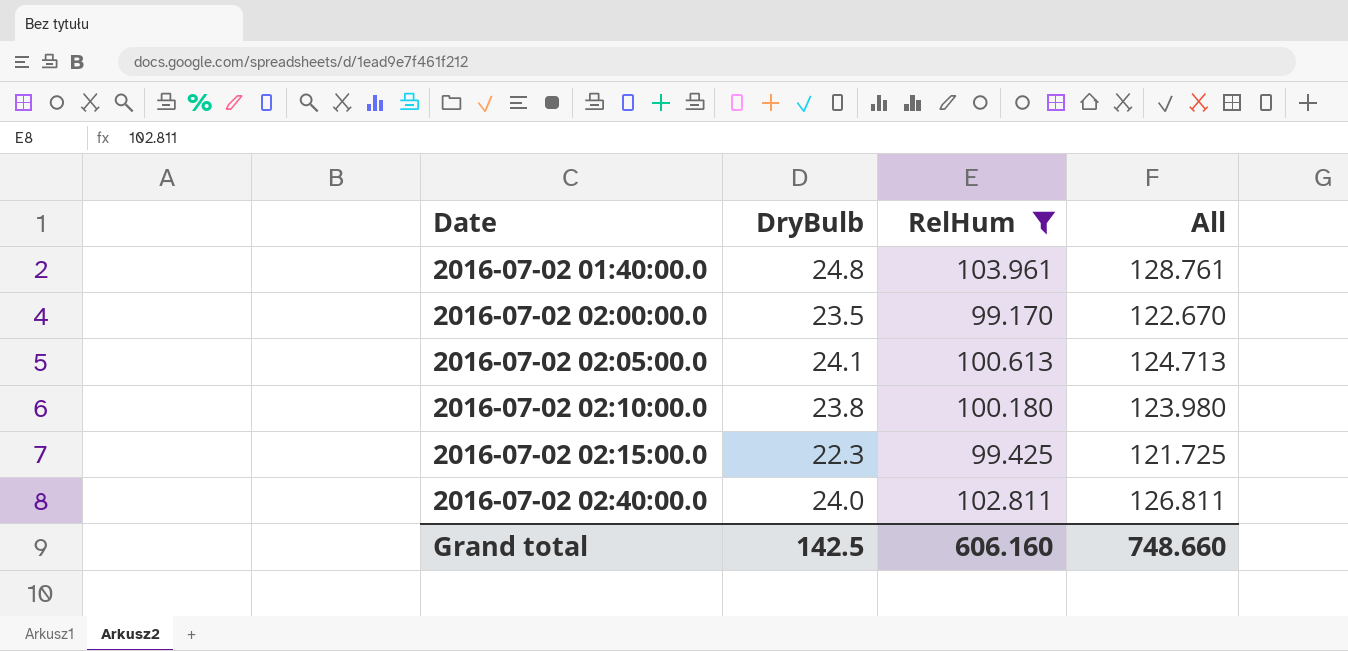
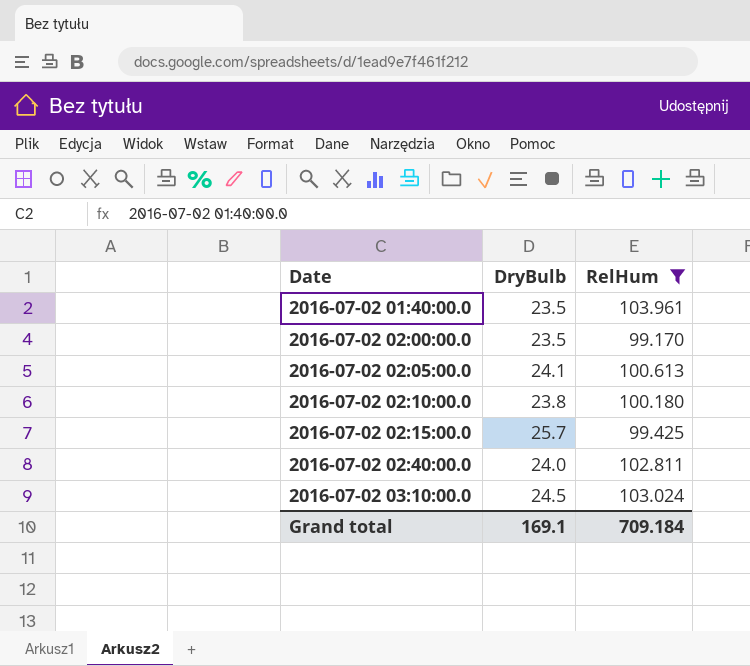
column All | formula: [DryBulb] + [RelHum] -> none
2016-07-02 01:40:00.0 | DryBulb: 24.8 -> 23.5
2016-07-02 02:15:00.0 | DryBulb: 22.3 -> 25.7
row 2016-07-02 03:10:00.0: none -> 24.5 | 103.024
Grand total | DryBulb: 142.5 -> 169.1
Grand total | RelHum: 606.160 -> 709.184

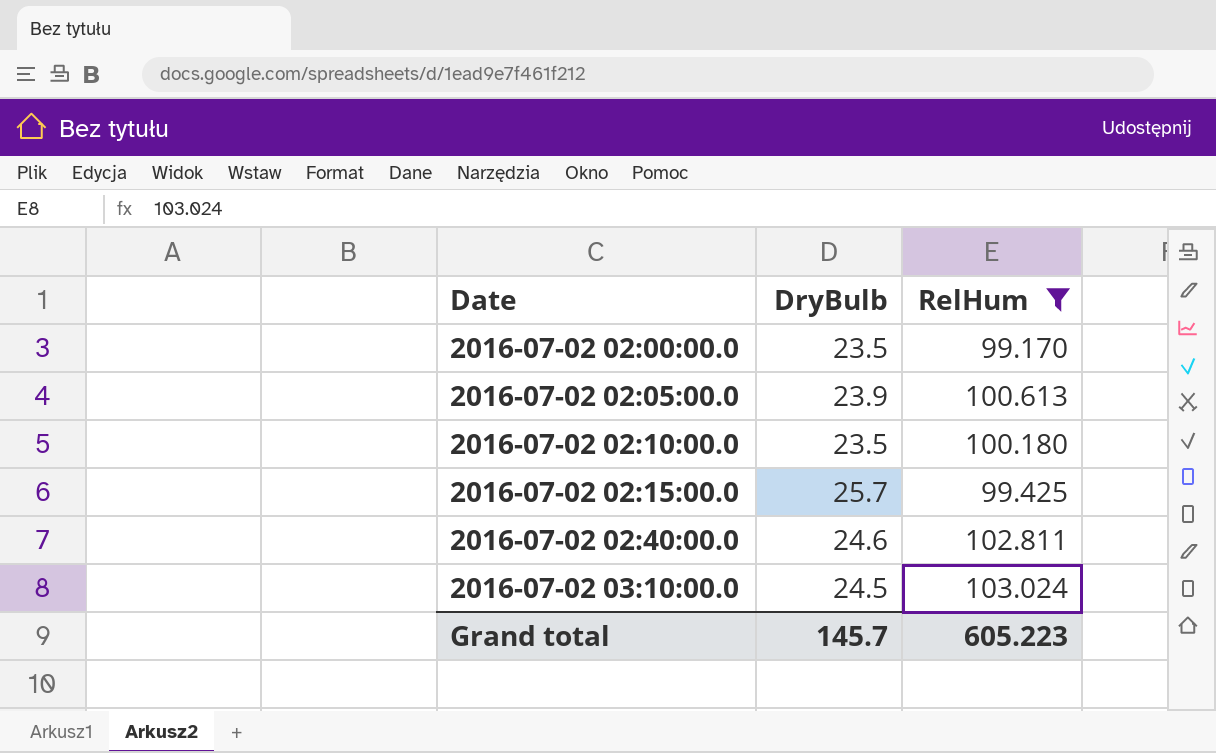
row 2016-07-02 01:40:00.0: 23.5 | 103.961 -> none
2016-07-02 02:05:00.0 | DryBulb: 24.1 -> 23.9
2016-07-02 02:10:00.0 | DryBulb: 23.8 -> 23.5
2016-07-02 02:40:00.0 | DryBulb: 24.0 -> 24.6
Grand total | DryBulb: 169.1 -> 145.7
Grand total | RelHum: 709.184 -> 605.223

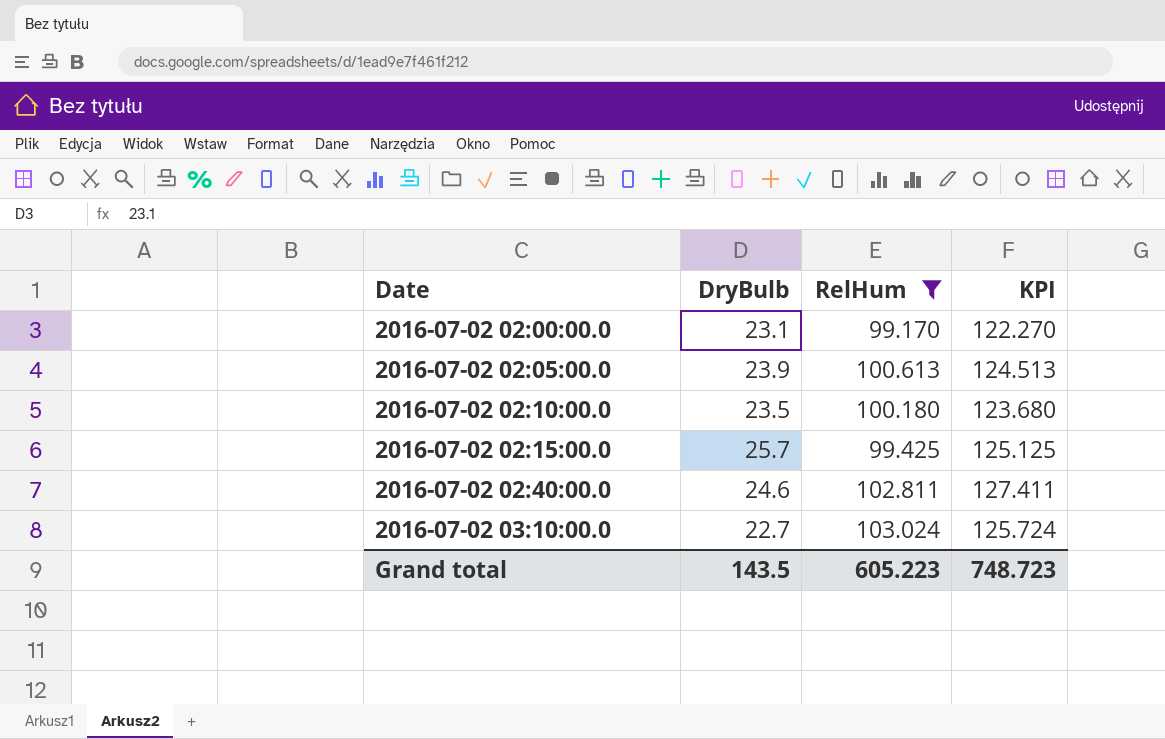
column KPI | formula: none -> [DryBulb] + [RelHum]
2016-07-02 02:00:00.0 | DryBulb: 23.5 -> 23.1
2016-07-02 03:10:00.0 | DryBulb: 24.5 -> 22.7
Grand total | DryBulb: 145.7 -> 143.5

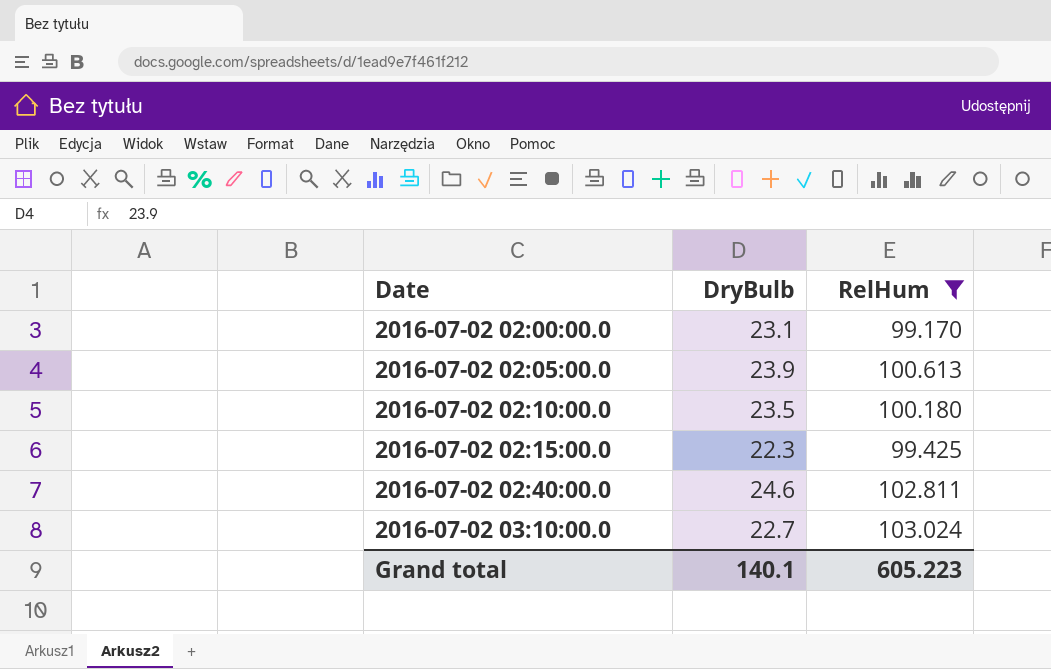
column KPI | formula: [DryBulb] + [RelHum] -> none
2016-07-02 02:15:00.0 | DryBulb: 25.7 -> 22.3
Grand total | DryBulb: 143.5 -> 140.1

